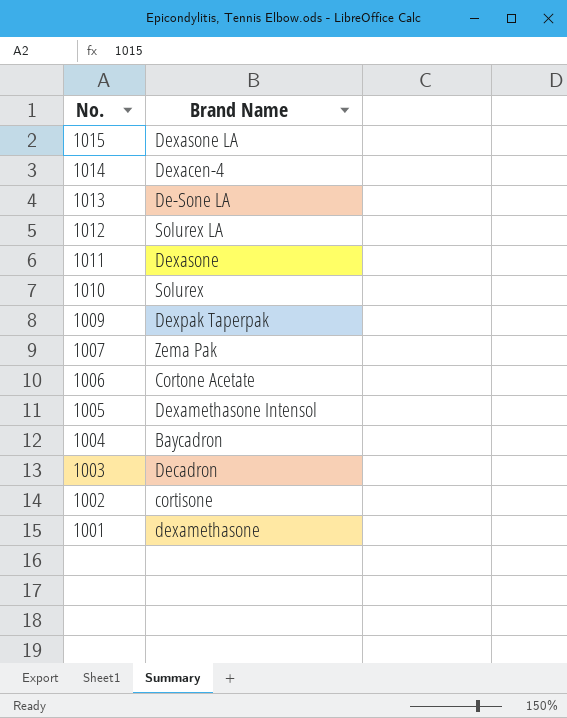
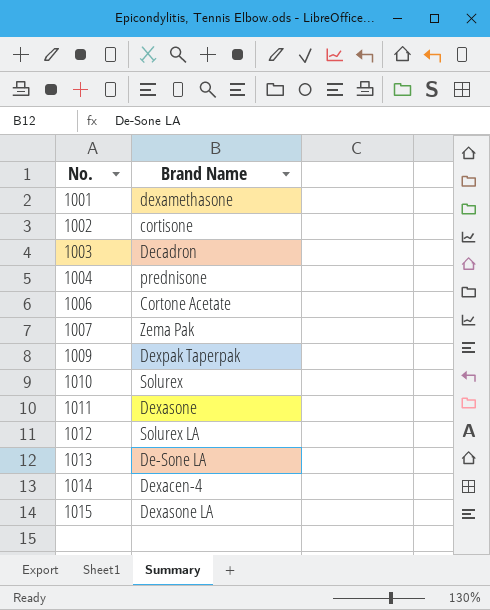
row order: No. descending -> No. ascending
row 1005: Dexamethasone Intensol -> none
1004 | Brand Name: Baycadron -> prednisone

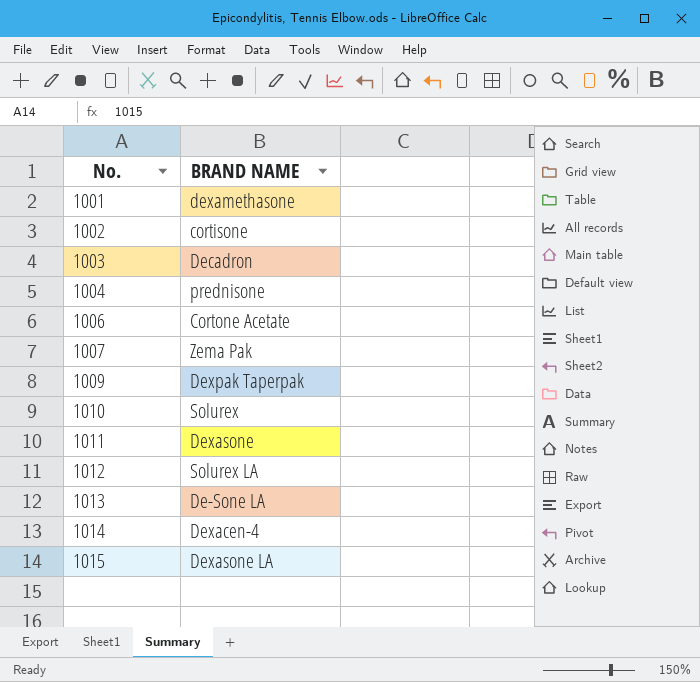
column name: Brand Name -> BRAND NAME

